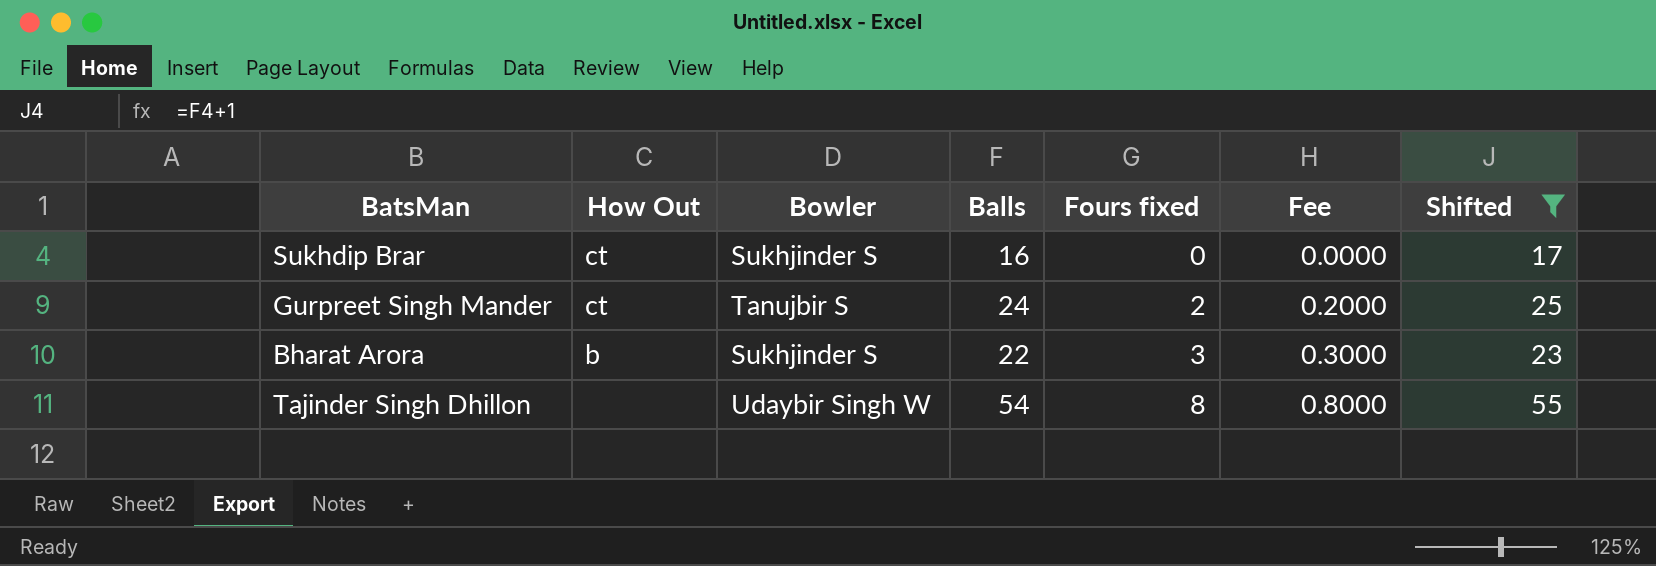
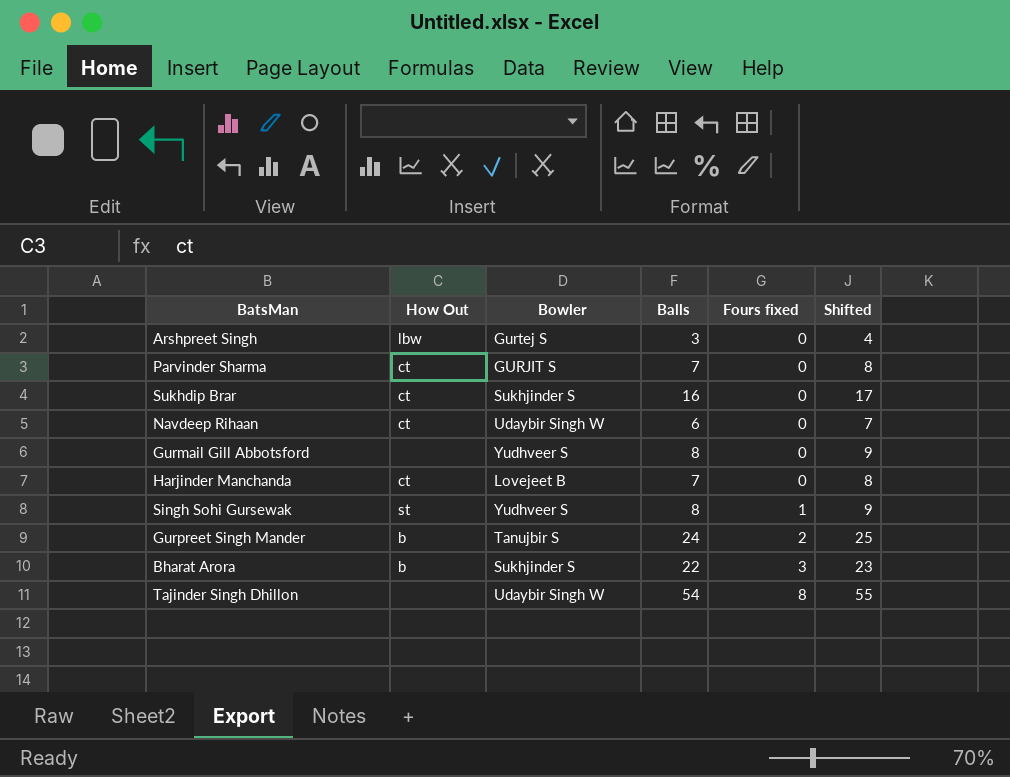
filter: Shifted >= 17 -> none
column Fee | formula: [Fours fixed] * 0.1 -> none
Gurpreet Singh Mander | How Out: ct -> b

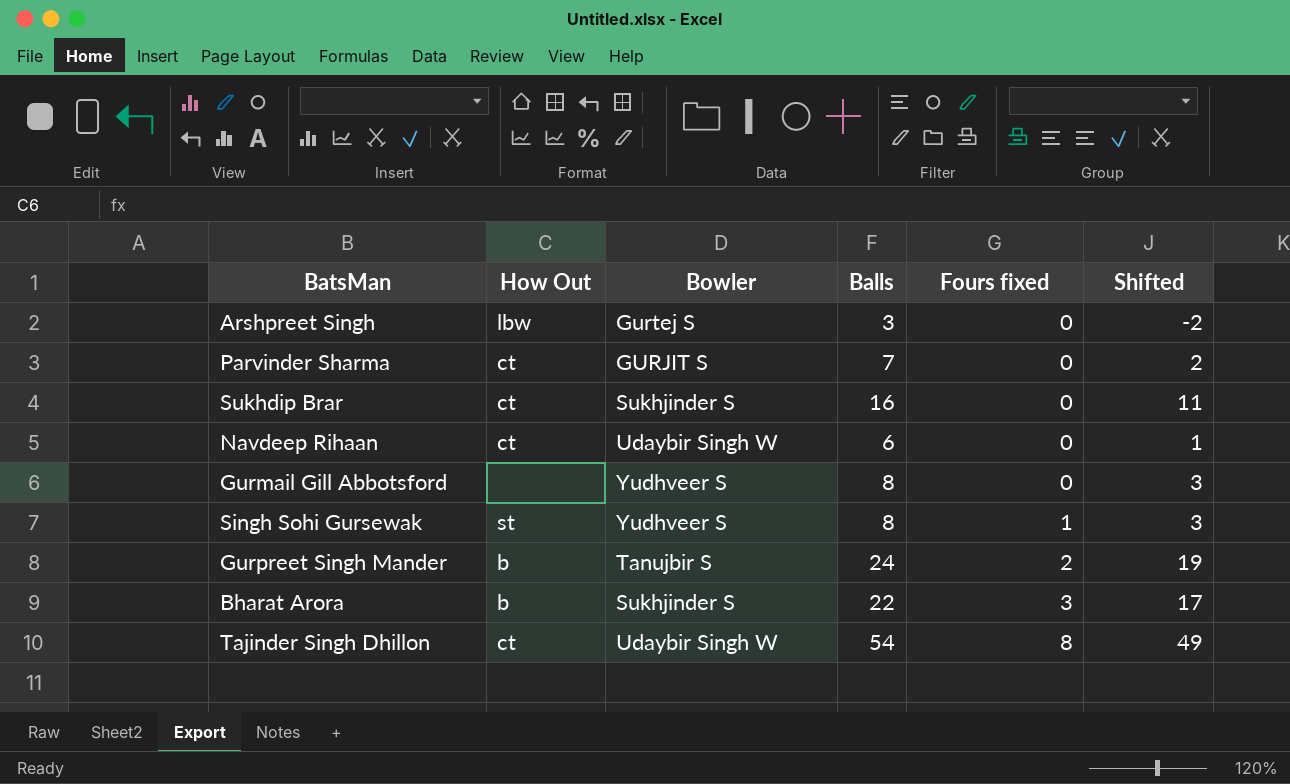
column Shifted | formula: [Balls] + 1 -> [Balls] - 5
row Harjinder Manchanda: ct | Lovejeet B | 7 | 0 | 8 -> none
Tajinder Singh Dhillon | How Out: none -> ct

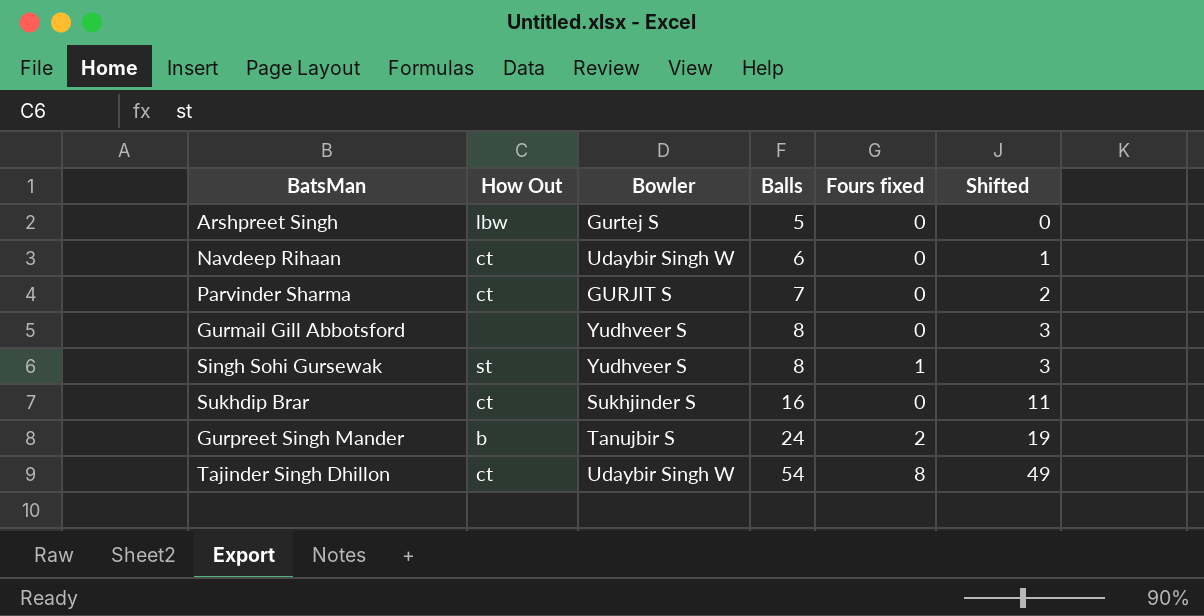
row order: Fours fixed ascending -> Balls ascending
row Bharat Arora: b | Sukhjinder S | 22 | 3 | 17 -> none
Arshpreet Singh | Balls: 3 -> 5
Arshpreet Singh | Shifted: -2 -> 0

